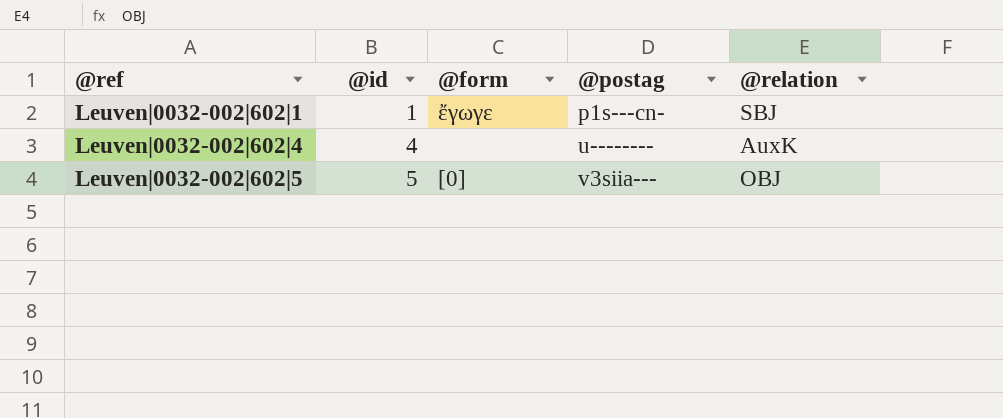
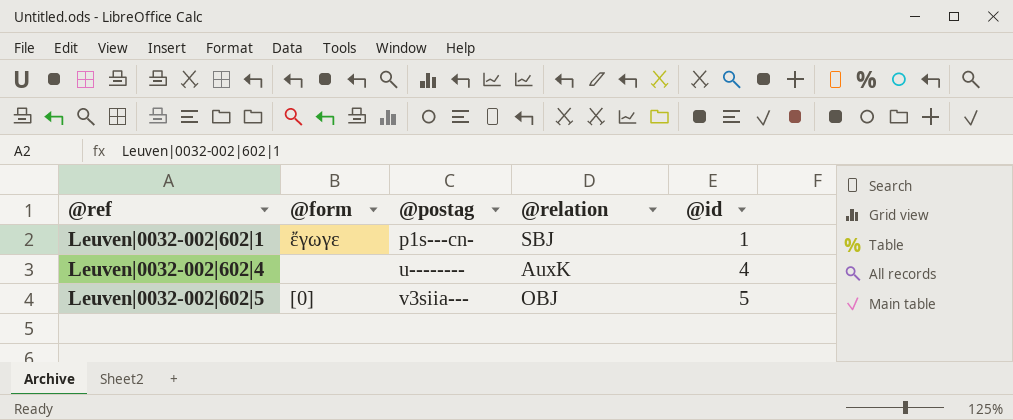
column @id | position: 2 -> 5

